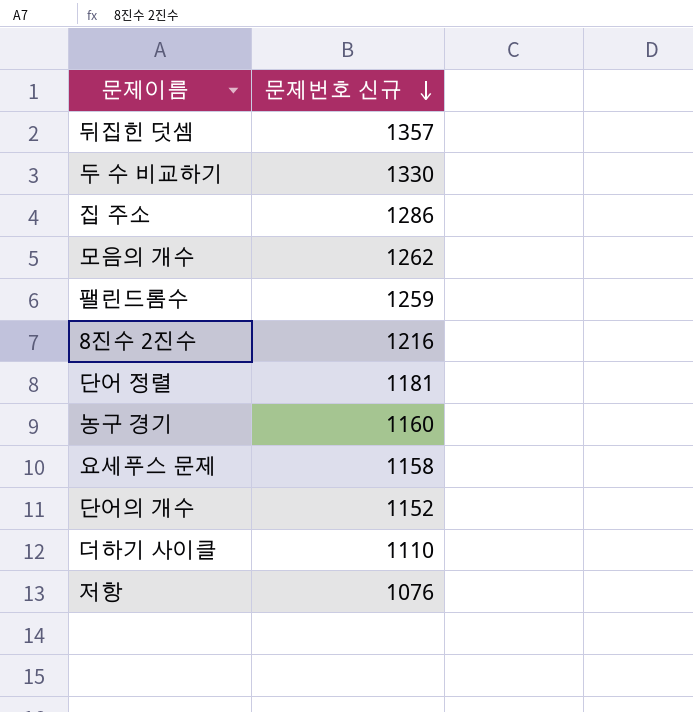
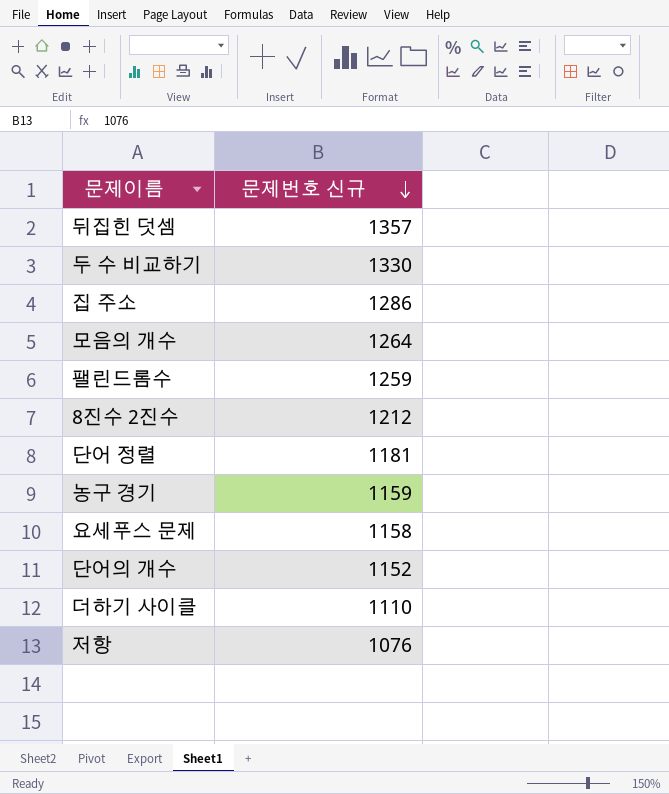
모음의 개수 | 문제번호 신규: 1262 -> 1264
8진수 2진수 | 문제번호 신규: 1216 -> 1212
농구 경기 | 문제번호 신규: 1160 -> 1159

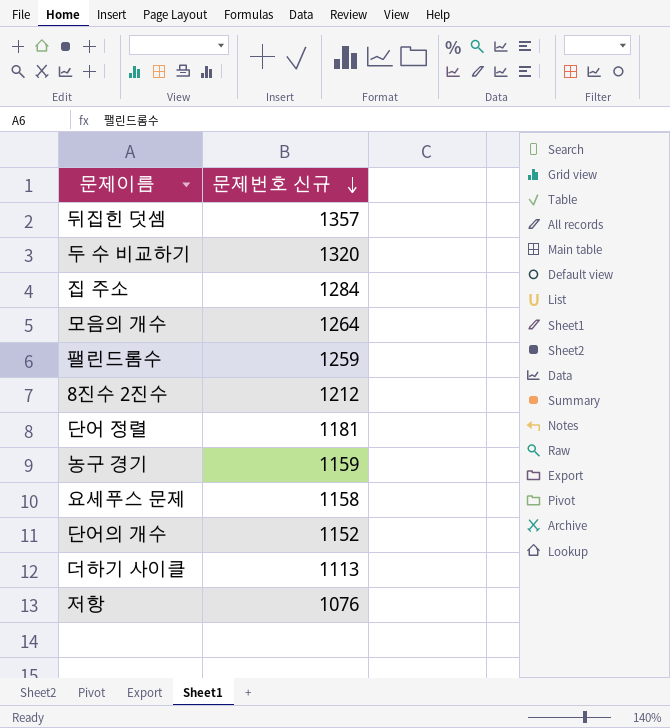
두 수 비교하기 | 문제번호 신규: 1330 -> 1320
집 주소 | 문제번호 신규: 1286 -> 1284
더하기 사이클 | 문제번호 신규: 1110 -> 1113

